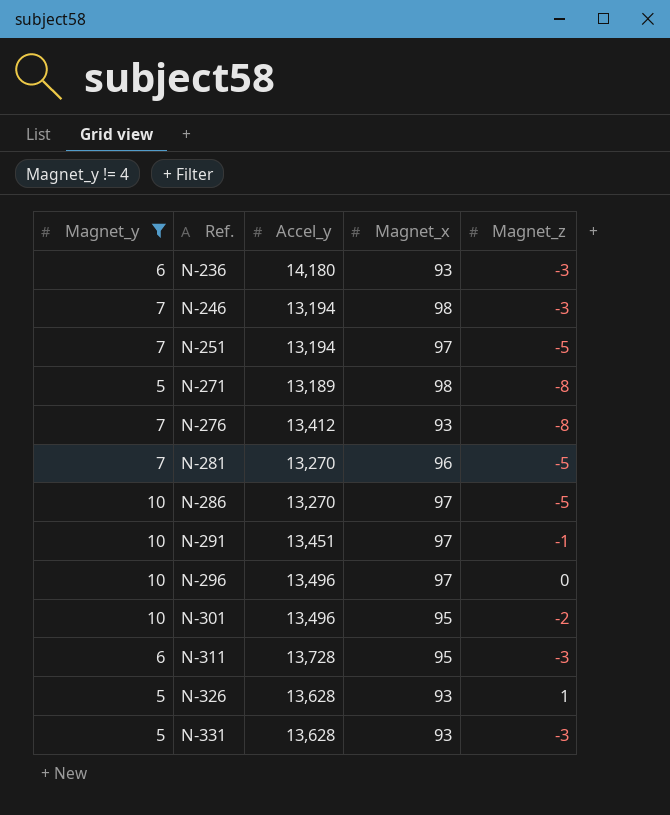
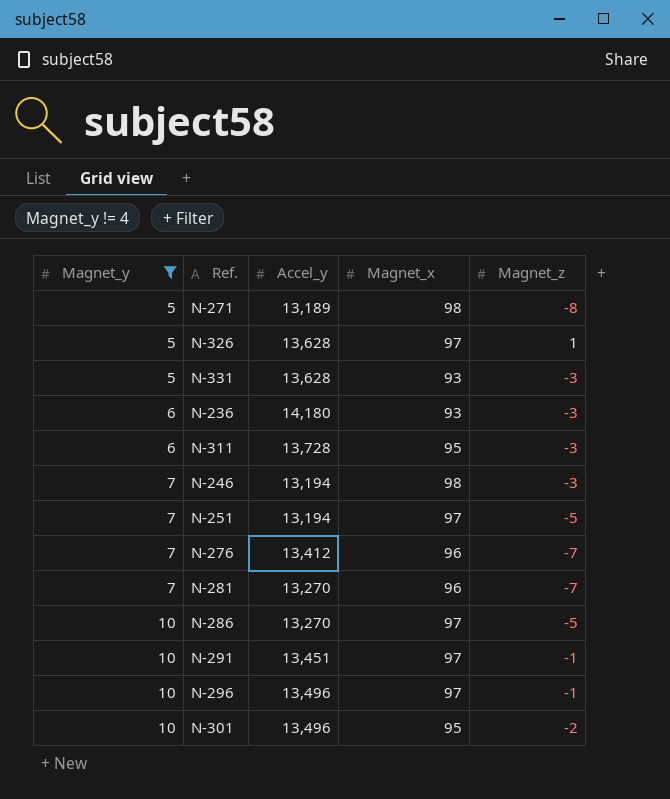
row order: Ref. ascending -> Magnet_y ascending
N-326 | Magnet_x: 93 -> 97
N-276 | Magnet_x: 93 -> 96
N-276 | Magnet_z: -8 -> -7
N-281 | Magnet_z: -5 -> -7
N-296 | Magnet_z: 0 -> -1

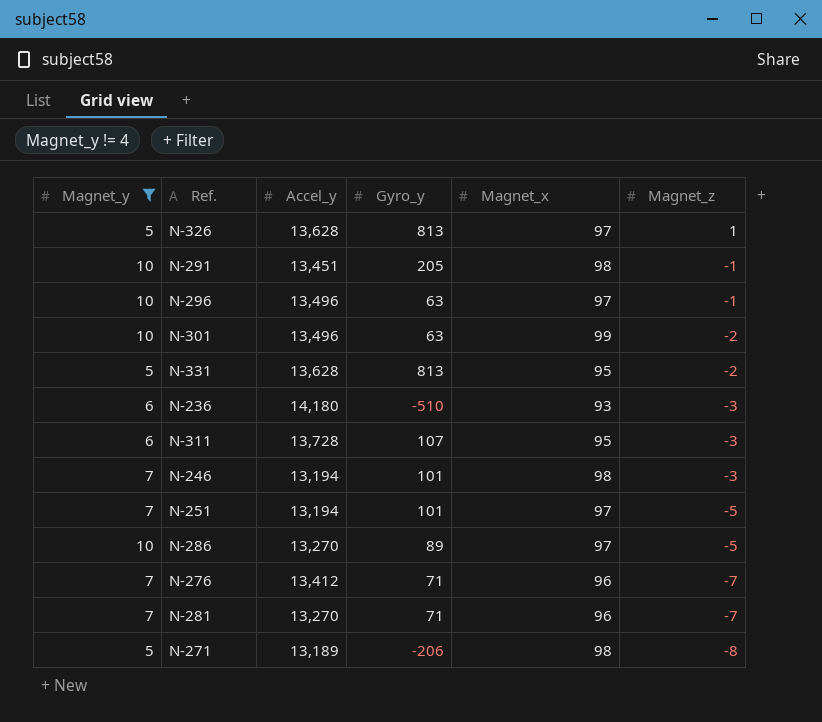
row order: Magnet_y ascending -> Magnet_z descending
column Gyro_y | position: none -> 4
N-291 | Magnet_x: 97 -> 98
N-301 | Magnet_x: 95 -> 99
N-331 | Magnet_x: 93 -> 95
N-331 | Magnet_z: -3 -> -2

